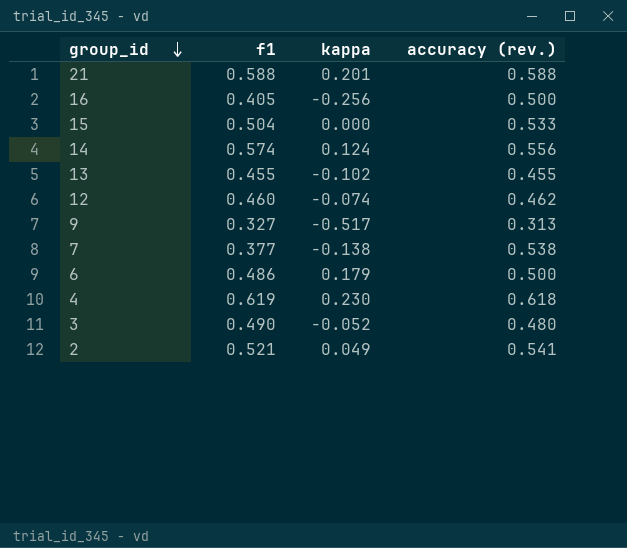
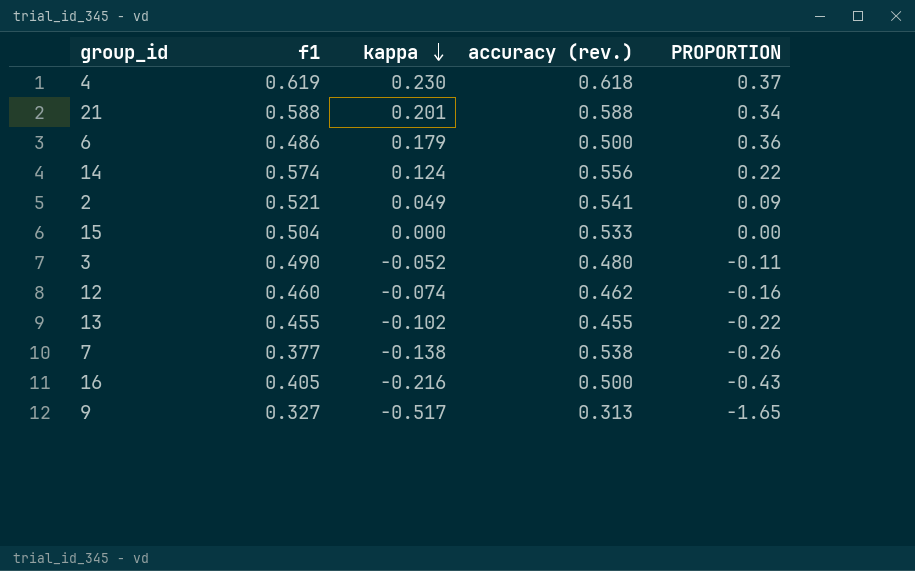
row order: group_id descending -> kappa descending
column PROPORTION | formula: none -> [kappa] / [accuracy (rev.)]
16 | kappa: -0.256 -> -0.216

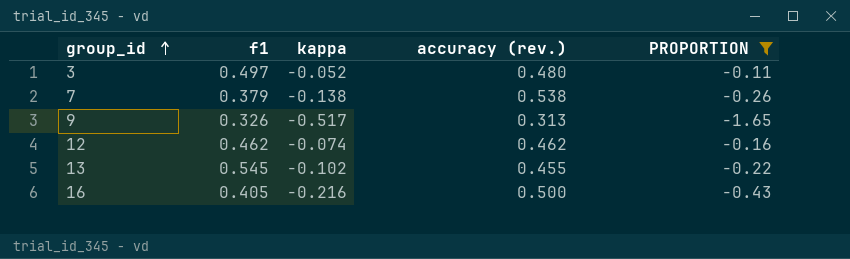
filter: none -> PROPORTION <= -0.11
row order: kappa descending -> group_id ascending
3 | f1: 0.490 -> 0.497
7 | f1: 0.377 -> 0.379
9 | f1: 0.327 -> 0.326
12 | f1: 0.460 -> 0.462
13 | f1: 0.455 -> 0.545

